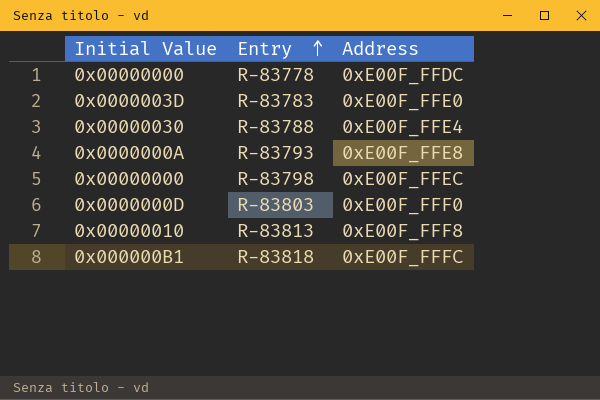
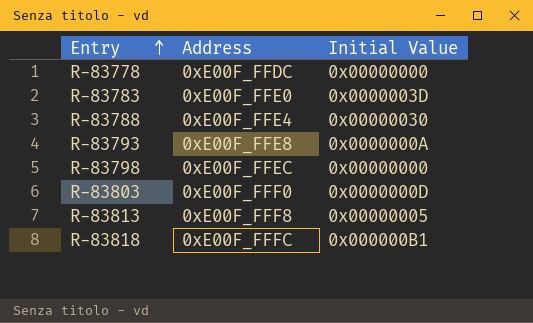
column Initial Value | position: 1 -> 3
R-83813 | Initial Value: 0x00000010 -> 0x00000005

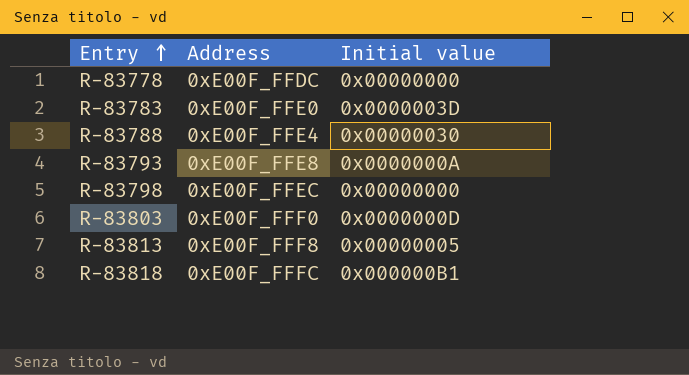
column name: Initial Value -> Initial value

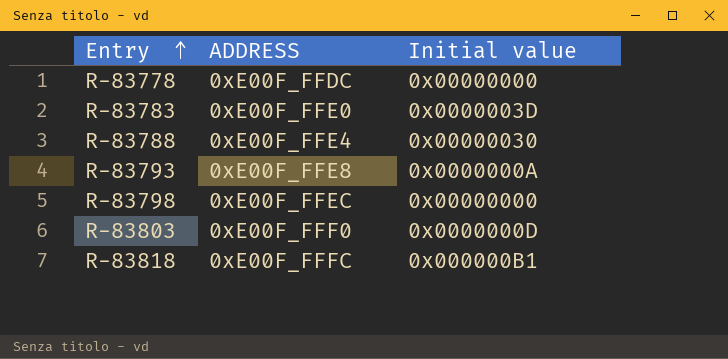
column name: Address -> ADDRESS
row R-83813: 0xE00F_FFF8 | 0x00000005 -> none

